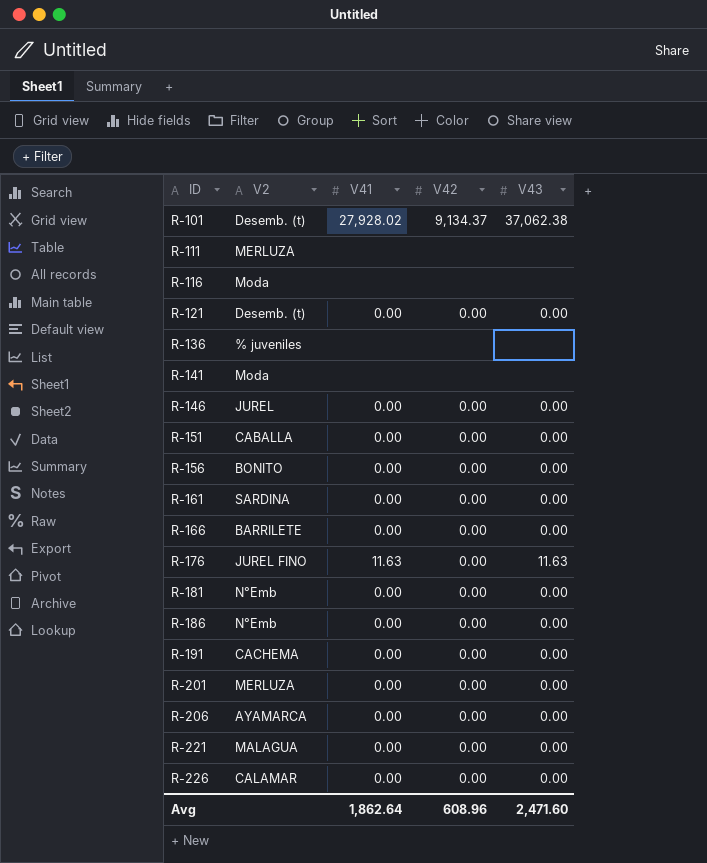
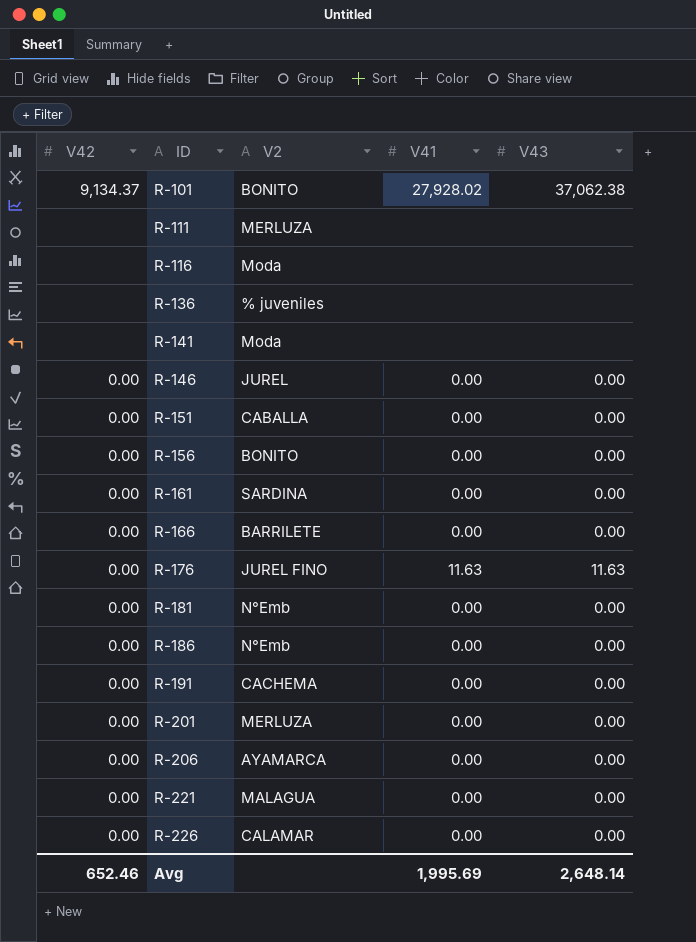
column V42 | position: 4 -> 1
row R-121: Desemb. (t) | 0.00 | 0.00 | 0.00 -> none
R-101 | V2: Desemb. (t) -> BONITO
Avg | V42: 608.96 -> 652.46
Avg | V41: 1,862.64 -> 1,995.69
Avg | V43: 2,471.60 -> 2,648.14

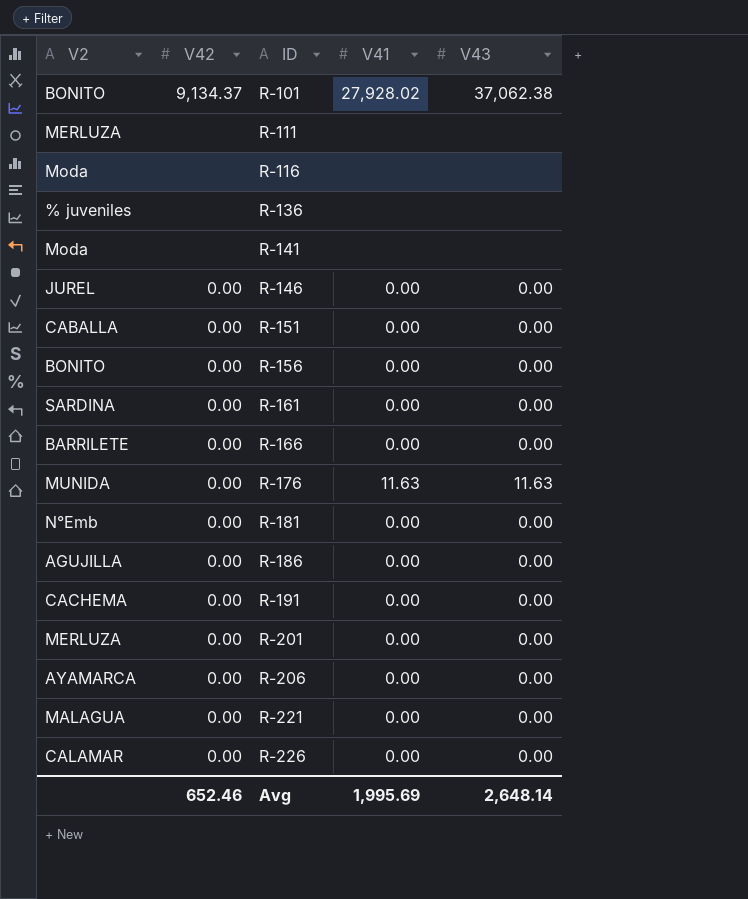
column V2 | position: 3 -> 1
R-176 | V2: JUREL FINO -> MUNIDA
R-186 | V2: N°Emb -> AGUJILLA

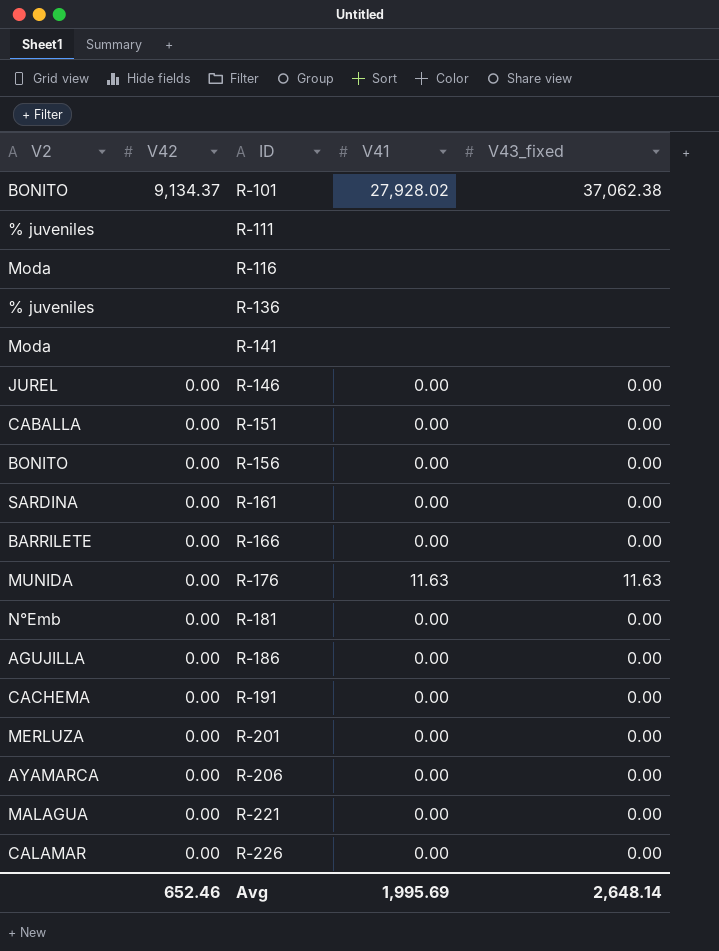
column name: V43 -> V43_fixed
R-111 | V2: MERLUZA -> % juveniles

